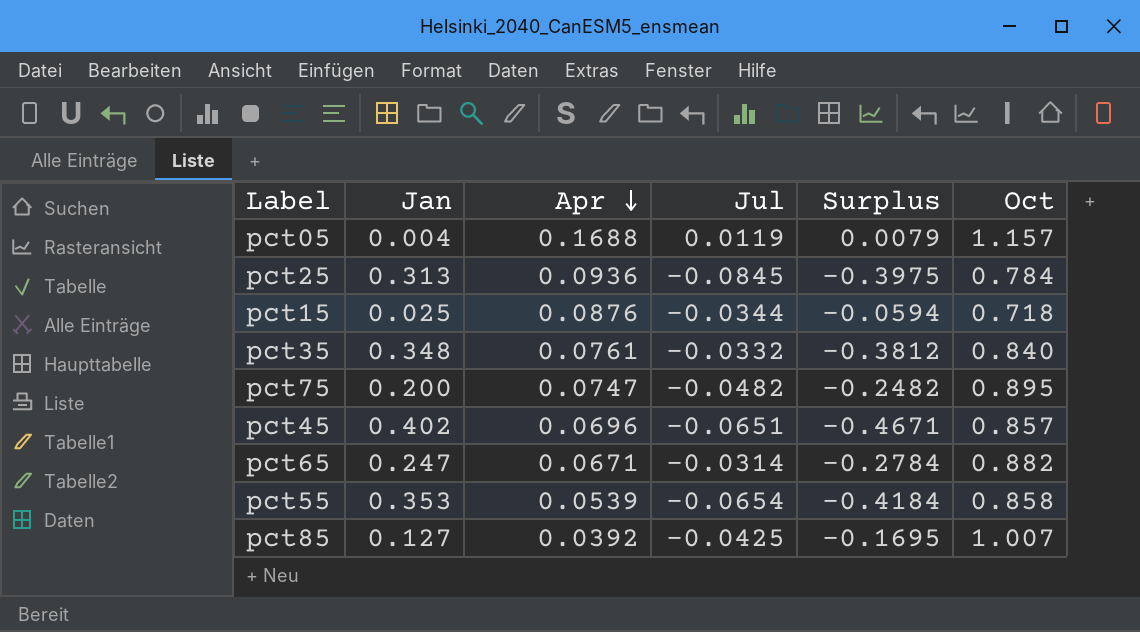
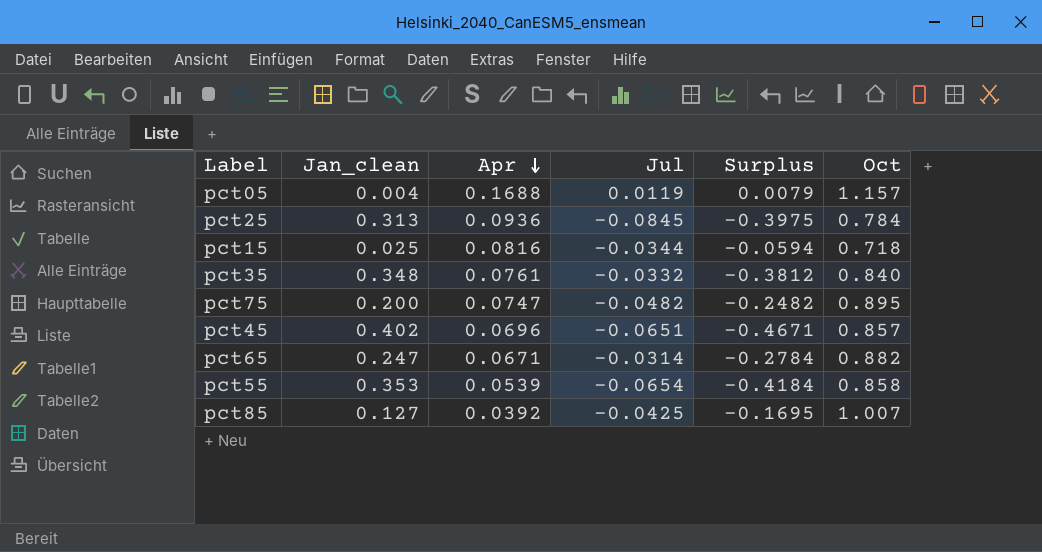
column name: Jan -> Jan_clean
pct15 | Apr: 0.0876 -> 0.0816

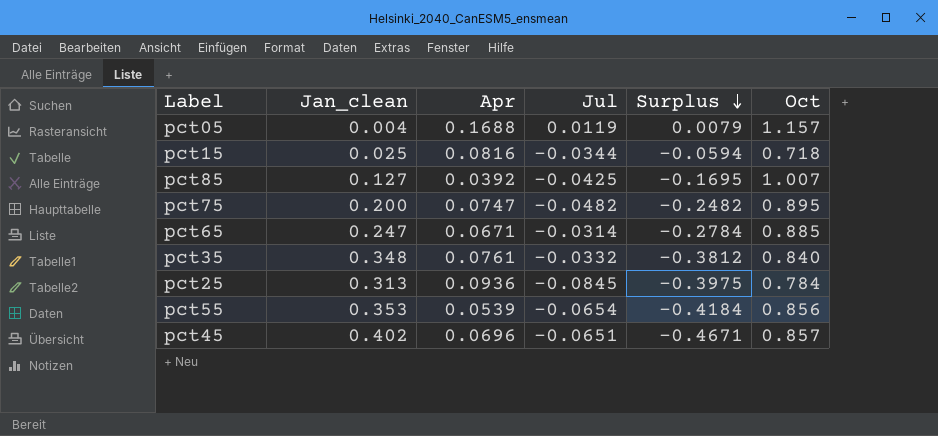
row order: Apr descending -> Surplus descending
pct65 | Oct: 0.882 -> 0.885
pct55 | Oct: 0.858 -> 0.856

